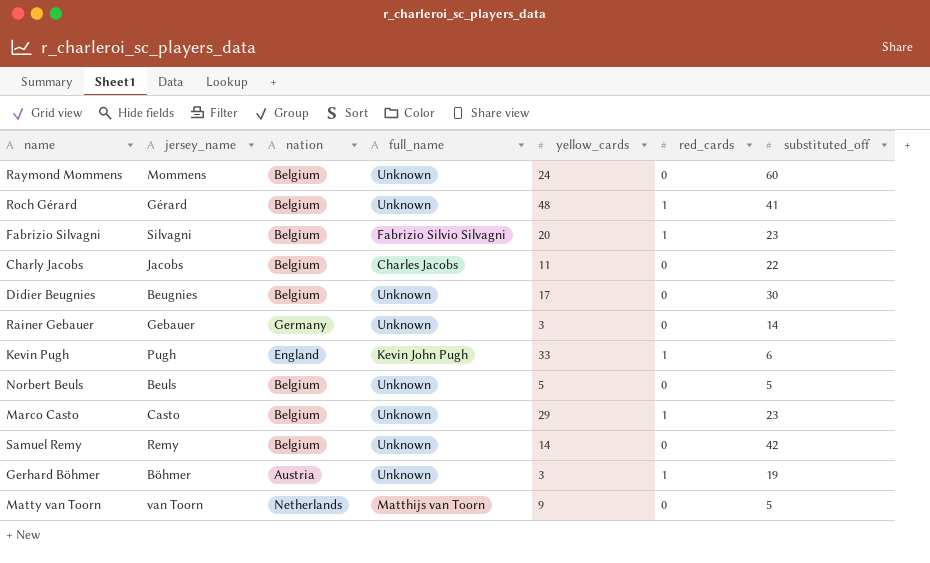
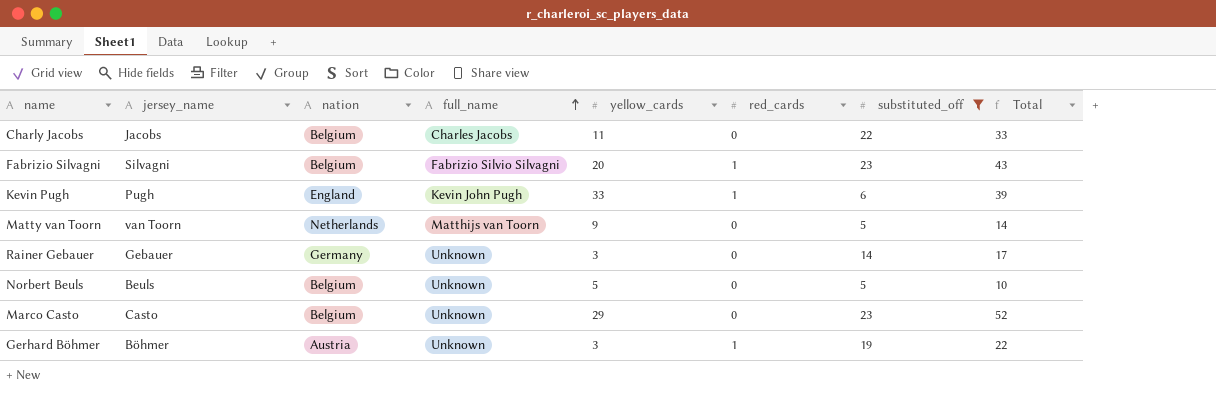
filter: none -> substituted_off <= 23
row order: none -> full_name ascending
column Total | formula: none -> [yellow_cards] + [substituted_off]
Marco Casto | red_cards: 1 -> 0

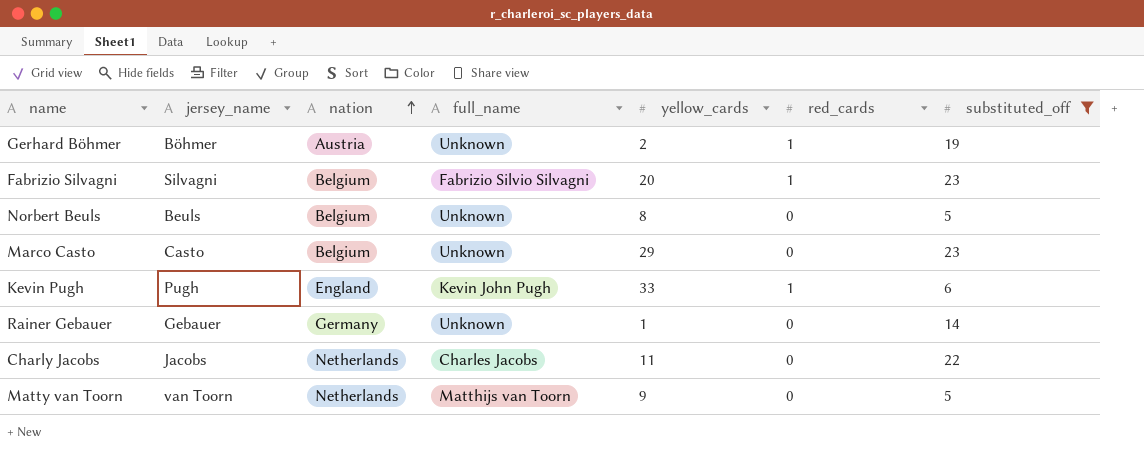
row order: full_name ascending -> nation ascending
column Total | formula: [yellow_cards] + [substituted_off] -> none
Gerhard Böhmer | yellow_cards: 3 -> 2
Norbert Beuls | yellow_cards: 5 -> 8
Rainer Gebauer | yellow_cards: 3 -> 1
Charly Jacobs | nation: Belgium -> Netherlands

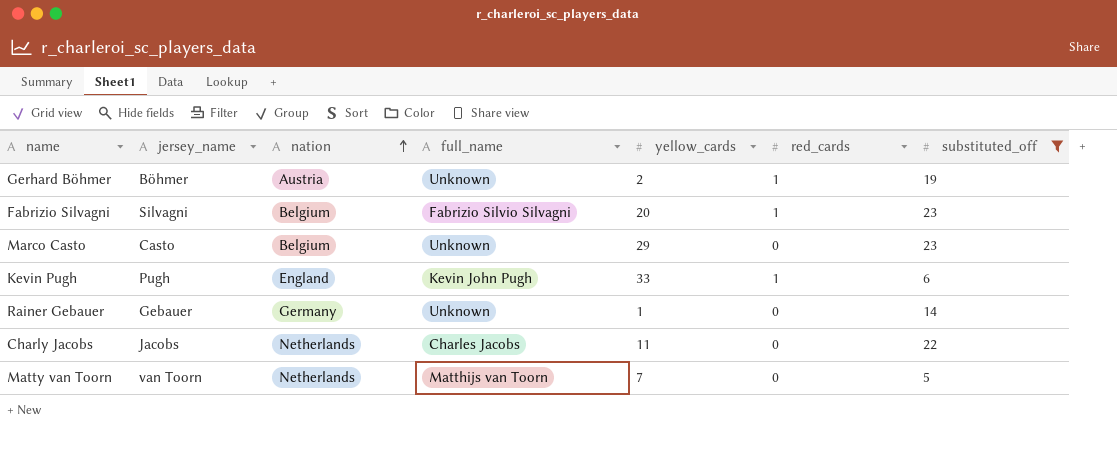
row Norbert Beuls: Beuls | Belgium | Unknown | 8 | 0 | 5 -> none
Matty van Toorn | yellow_cards: 9 -> 7

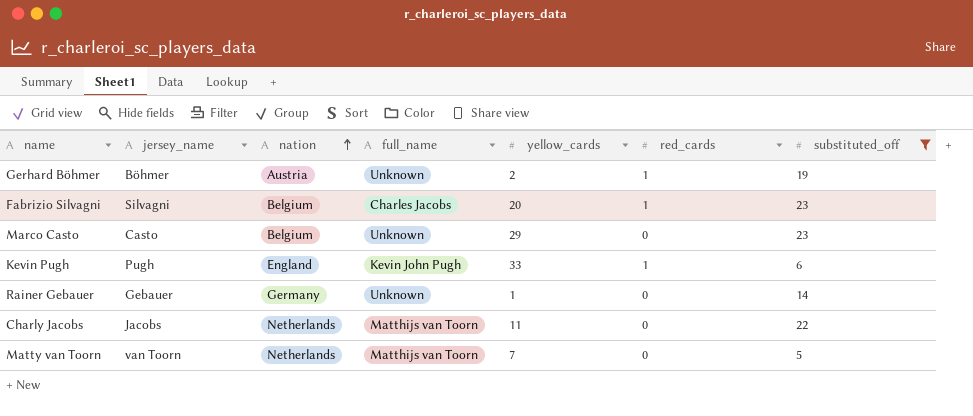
Fabrizio Silvagni | full_name: Fabrizio Silvio Silvagni -> Charles Jacobs
Charly Jacobs | full_name: Charles Jacobs -> Matthijs van Toorn

